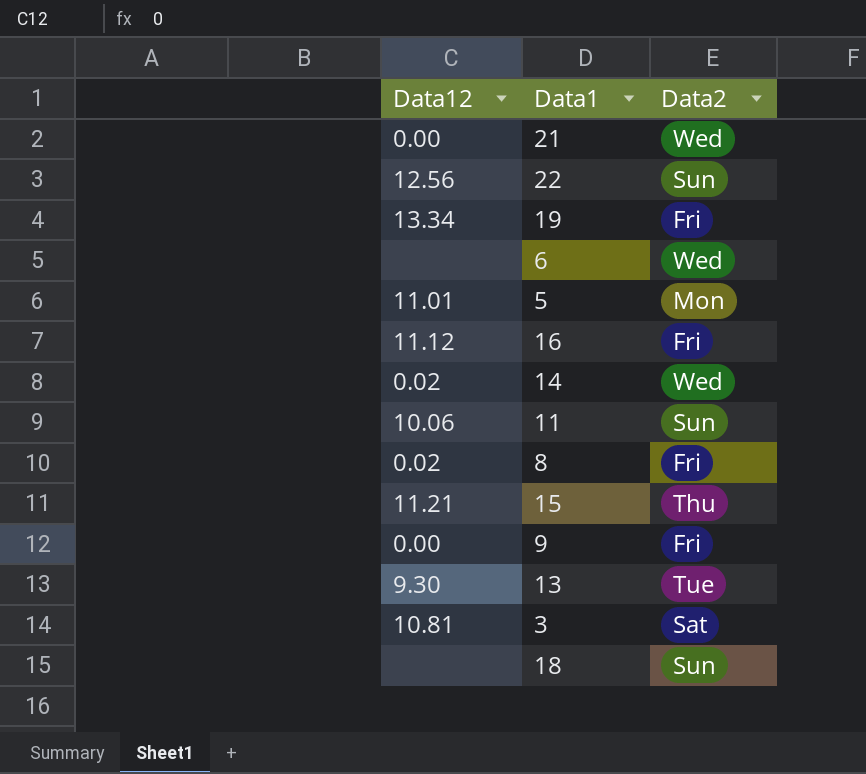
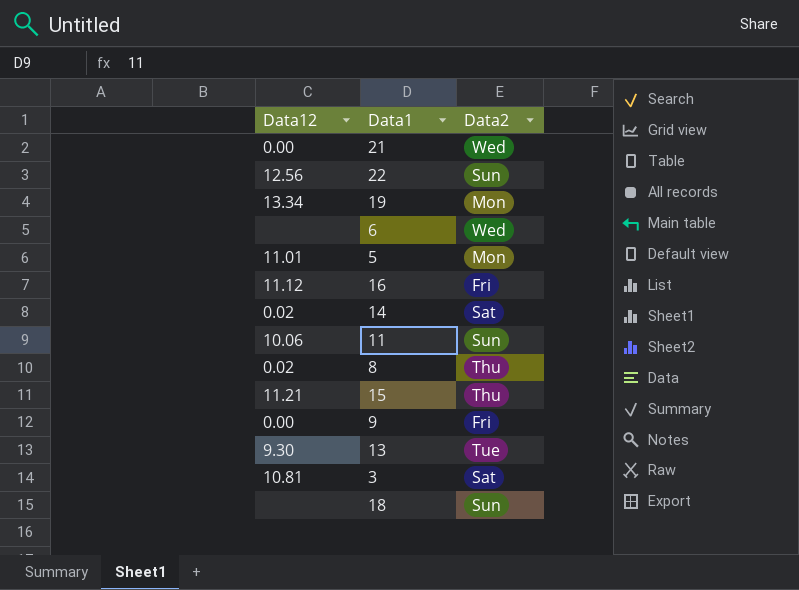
19 | Data2: Fri -> Mon
14 | Data2: Wed -> Sat
8 | Data2: Fri -> Thu

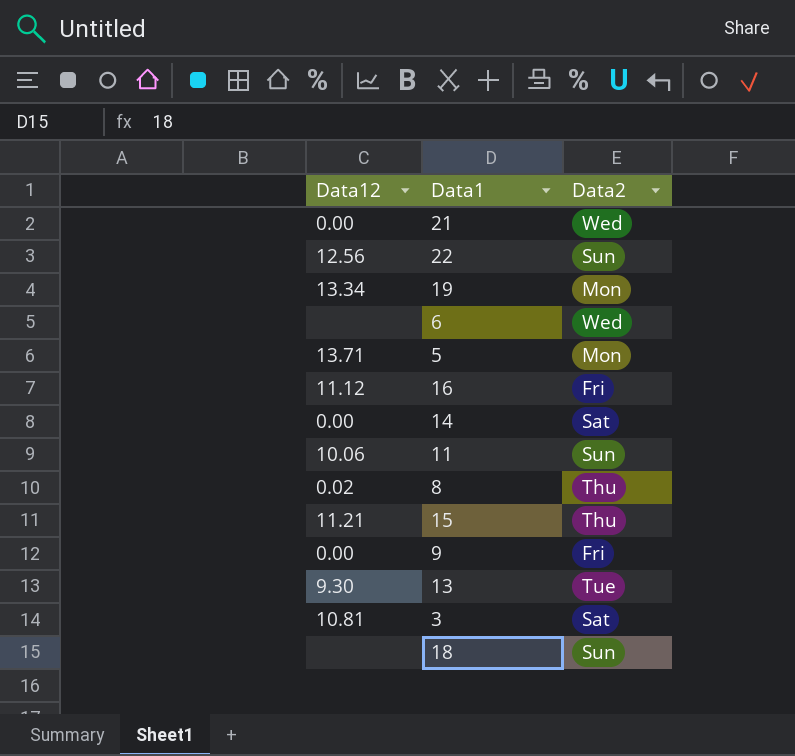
5 | Data12: 11.01 -> 13.71
14 | Data12: 0.02 -> 0.00

